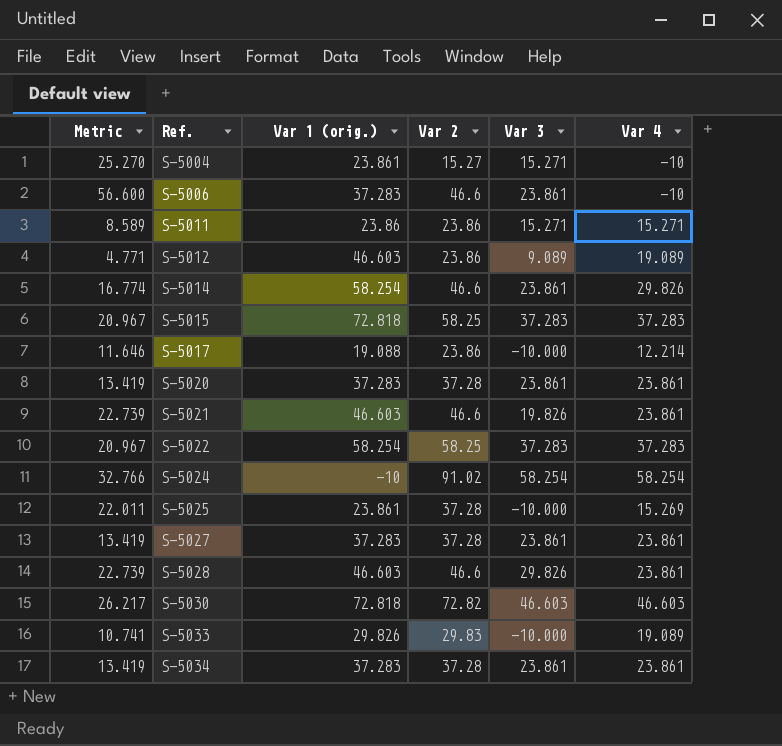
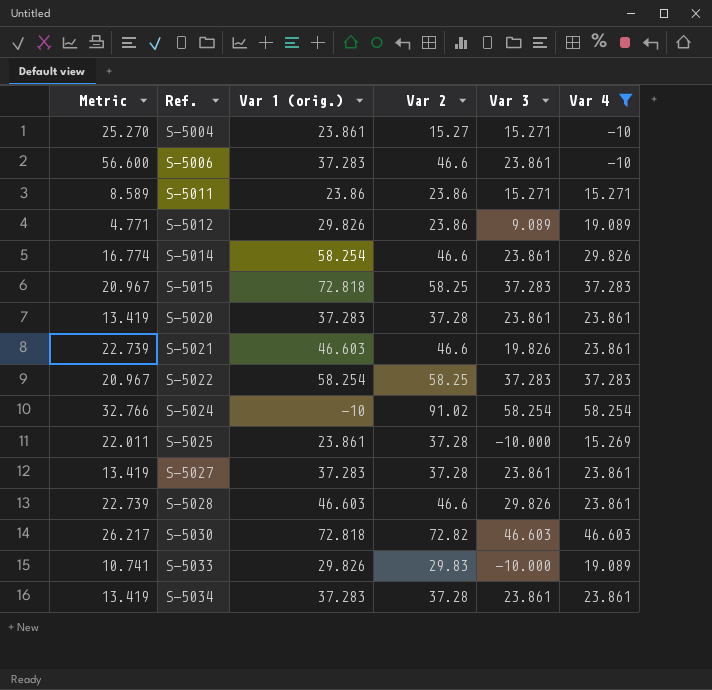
filter: none -> Var 4 != 12.214
S-5012 | Var 1 (orig.): 46.603 -> 29.826

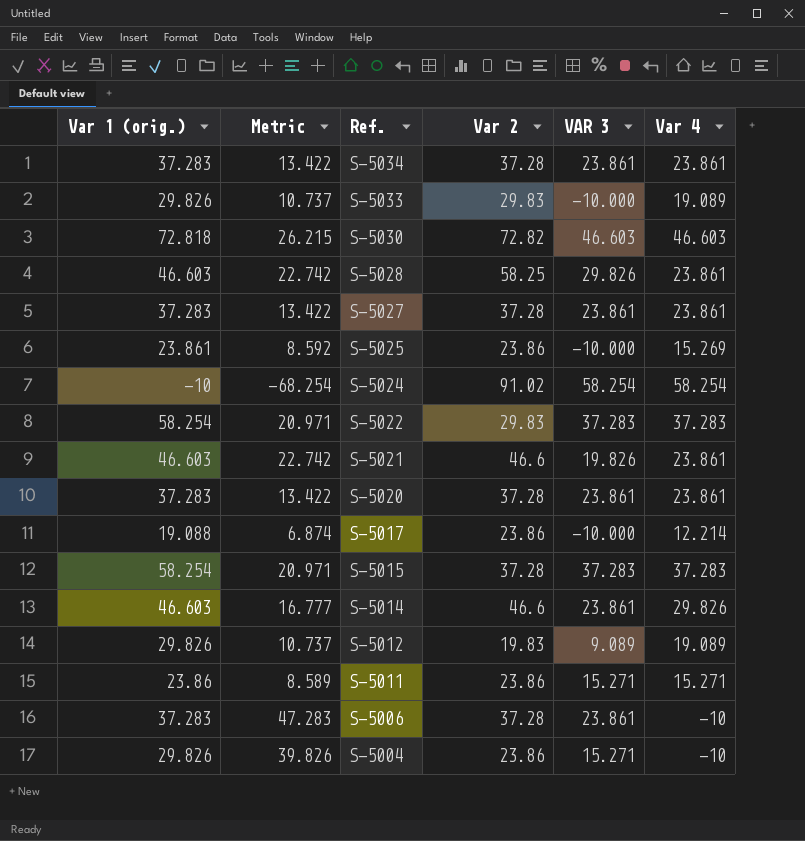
filter: Var 4 != 12.214 -> none
row order: Ref. ascending -> Ref. descending
column Var 1 (orig.) | position: 3 -> 1
column Metric | formula: [Var 2] - [Var 4] -> [Var 1 (orig.)] - [Var 4]
column name: Var 3 -> VAR 3
S-5028 | Var 2: 46.6 -> 58.25
S-5025 | Var 2: 37.28 -> 23.86
S-5022 | Var 2: 58.25 -> 29.83
S-5015 | Var 1 (orig.): 72.818 -> 58.254
S-5015 | Var 2: 58.25 -> 37.28
S-5014 | Var 1 (orig.): 58.254 -> 46.603
S-5012 | Var 2: 23.86 -> 19.83
S-5006 | Var 2: 46.6 -> 37.28
S-5004 | Var 1 (orig.): 23.861 -> 29.826
S-5004 | Var 2: 15.27 -> 23.86

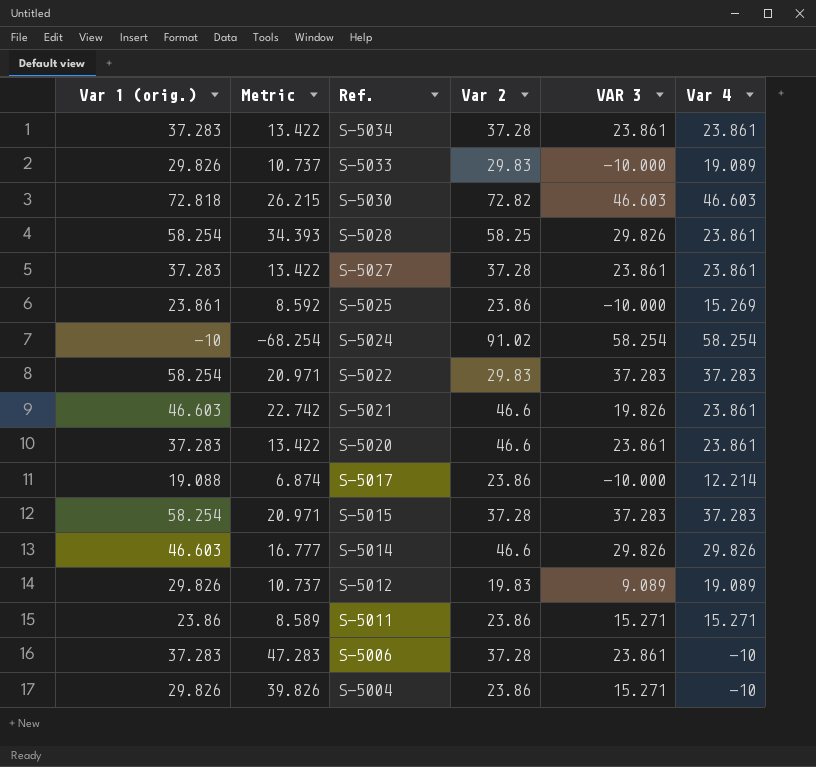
S-5028 | Var 1 (orig.): 46.603 -> 58.254
S-5028 | Metric: 22.742 -> 34.393
S-5020 | Var 2: 37.28 -> 46.6
S-5014 | VAR 3: 23.861 -> 29.826

